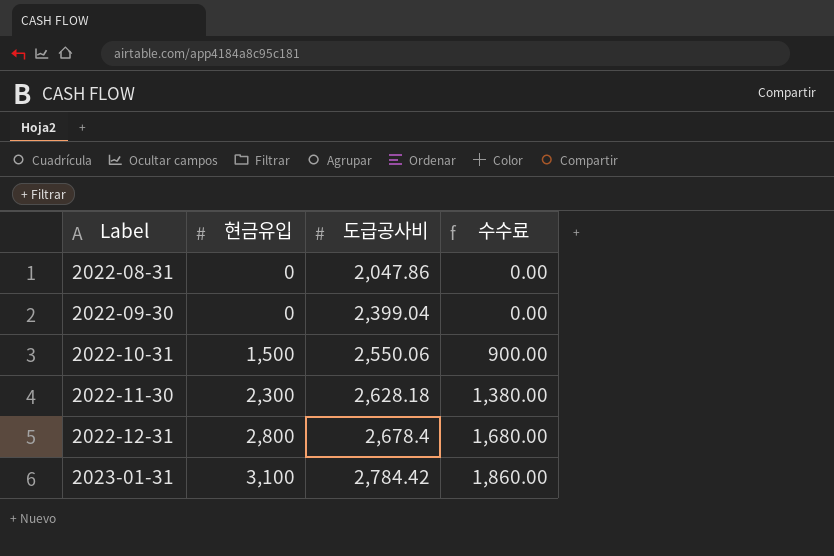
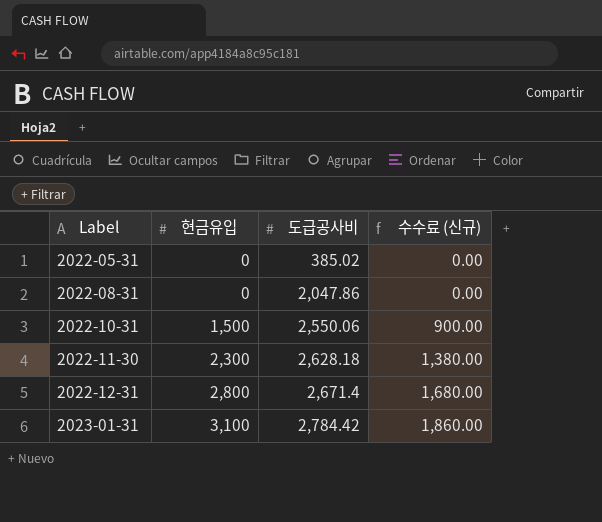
column name: 수수료 -> 수수료 (신규)
row 2022-09-30: 0 | 2,399.04 | 0.00 -> none
row 2022-05-31: none -> 0 | 385.02 | 0.00
2022-12-31 | 도급공사비: 2,678.4 -> 2,671.4

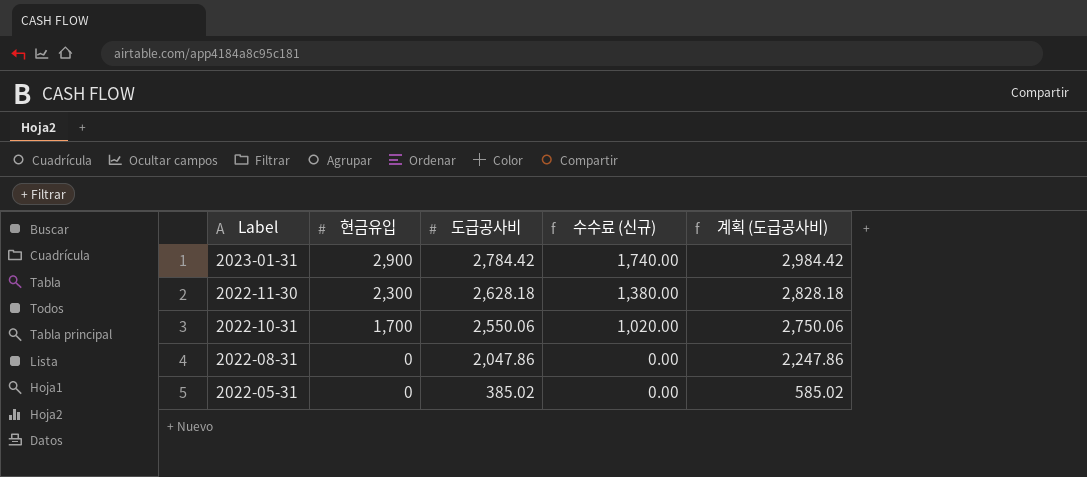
row order: Label ascending -> Label descending
column 계획 (도급공사비) | formula: none -> [도급공사비] + 200
row 2022-12-31: 2,800 | 2,671.4 | 1,680.00 -> none
2023-01-31 | 현금유입: 3,100 -> 2,900
2023-01-31 | 수수료 (신규): 1,860.00 -> 1,740.00
2022-10-31 | 현금유입: 1,500 -> 1,700
2022-10-31 | 수수료 (신규): 900.00 -> 1,020.00

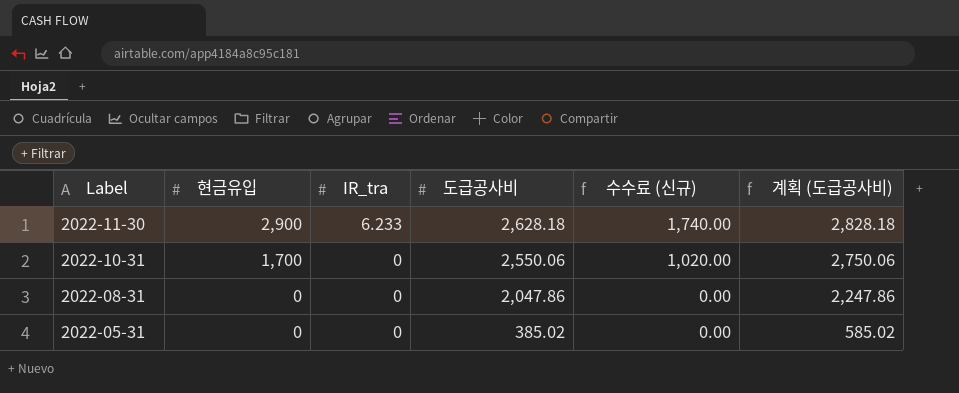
column IR_tra | position: none -> 3
row 2023-01-31: 2,900 | 2,784.42 | 1,740.00 | 2,984.42 -> none
2022-11-30 | 현금유입: 2,300 -> 2,900
2022-11-30 | 수수료 (신규): 1,380.00 -> 1,740.00

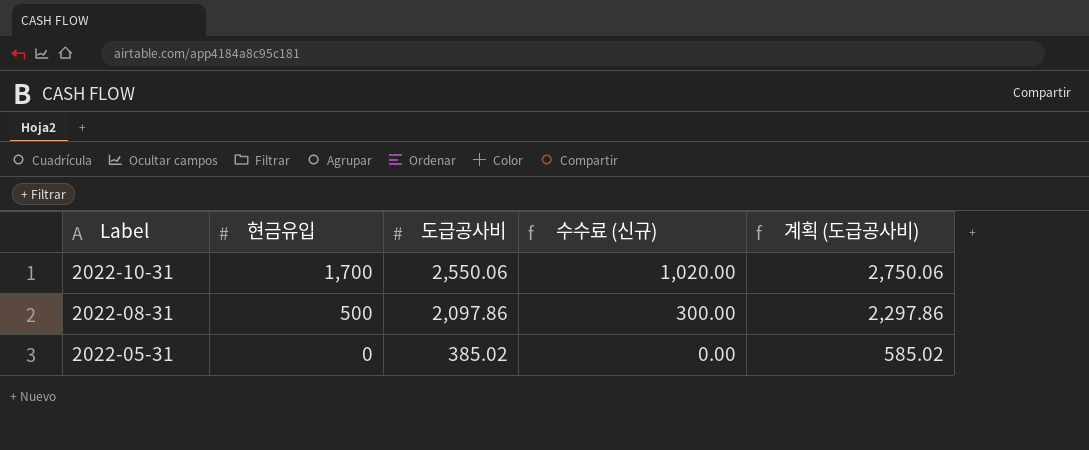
column IR_tra | position: 3 -> none
row 2022-11-30: 2,900 | 6.233 | 2,628.18 | 1,740.00 | 2,828.18 -> none
2022-08-31 | 현금유입: 0 -> 500
2022-08-31 | 도급공사비: 2,047.86 -> 2,097.86
2022-08-31 | 수수료 (신규): 0.00 -> 300.00
2022-08-31 | 계획 (도급공사비): 2,247.86 -> 2,297.86

